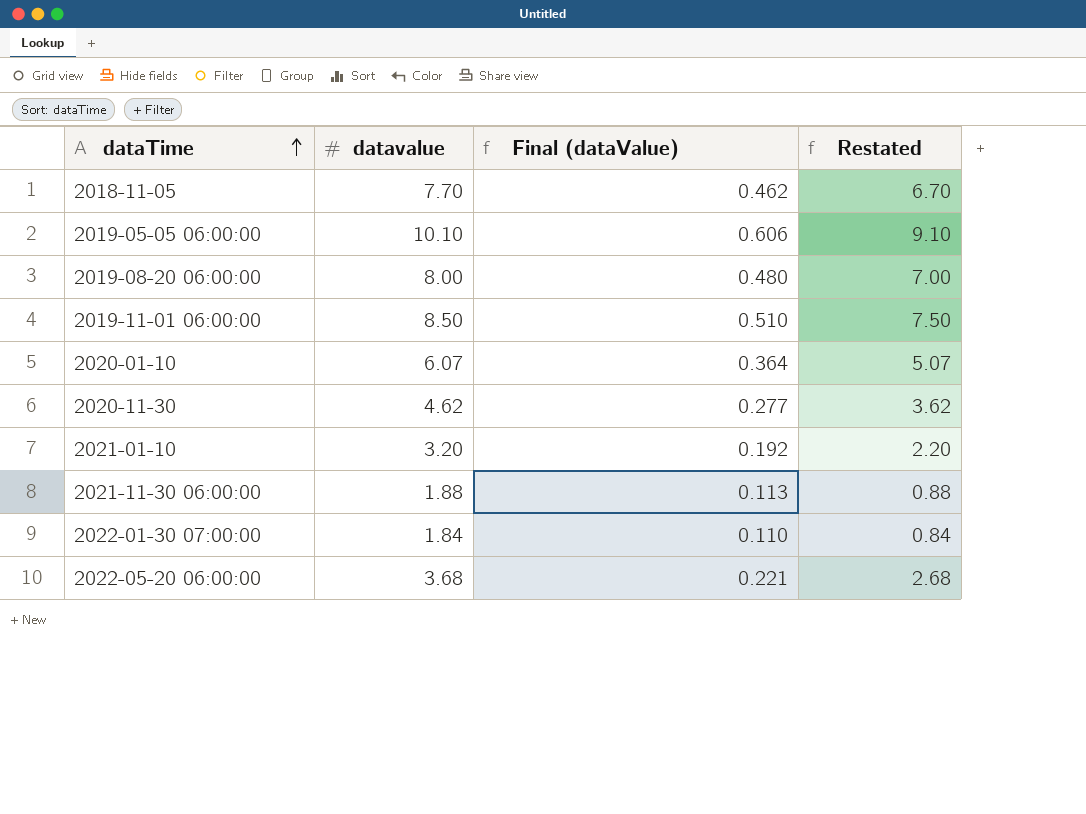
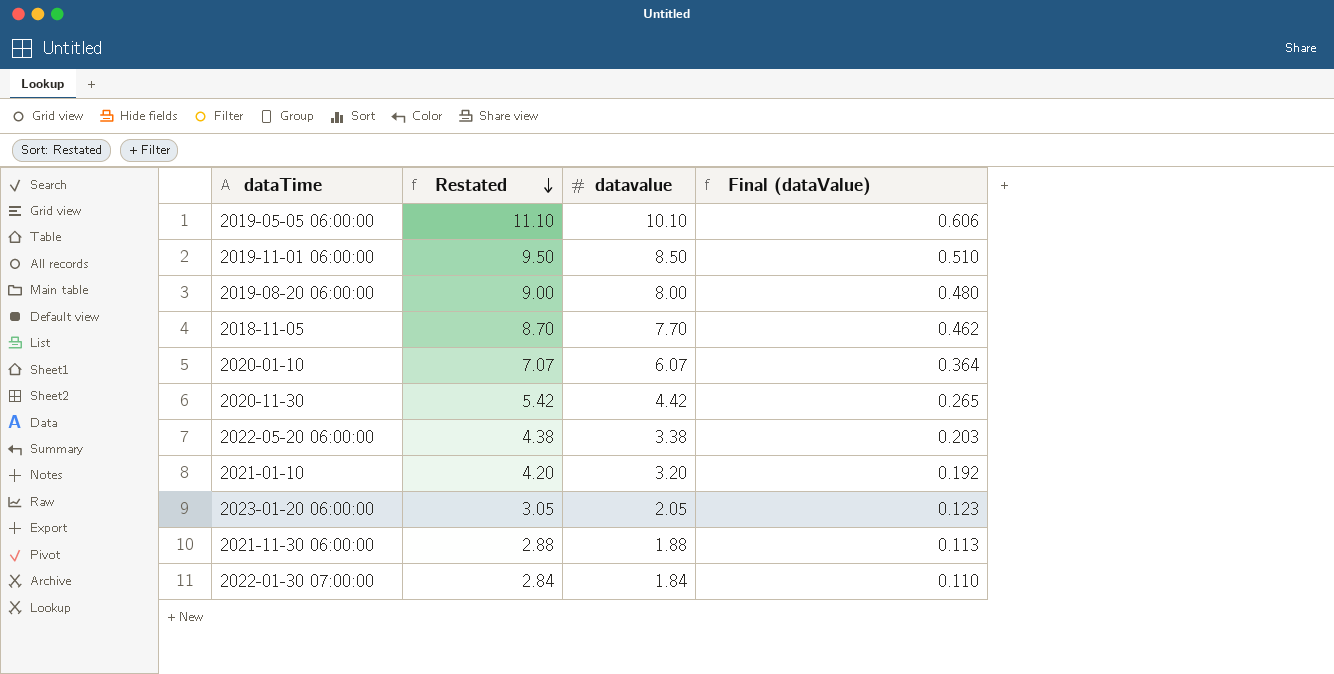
row order: dataTime ascending -> Restated descending
column Restated | formula: [datavalue] - 1 -> [datavalue] + 1
column Restated | position: 4 -> 2
2020-11-30 | datavalue: 4.62 -> 4.42
2020-11-30 | Final (dataValue): 0.277 -> 0.265
2022-05-20 06:00:00 | datavalue: 3.68 -> 3.38
2022-05-20 06:00:00 | Final (dataValue): 0.221 -> 0.203
row 2023-01-20 06:00:00: none -> 3.05 | 2.05 | 0.123

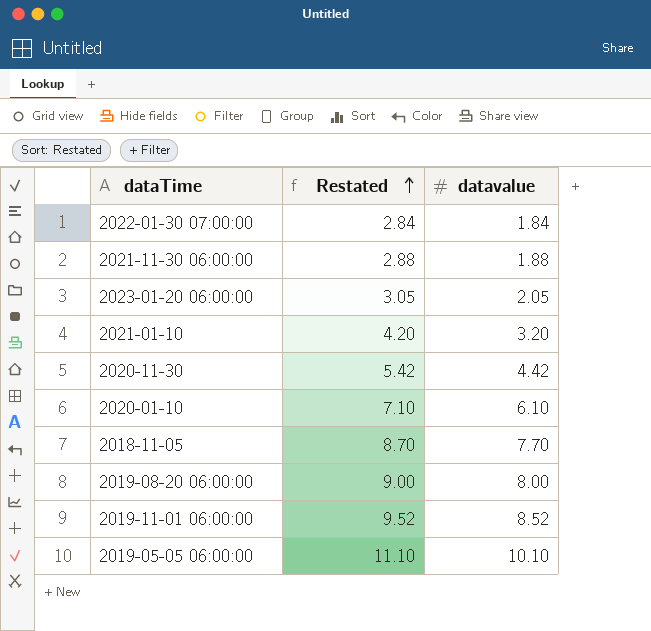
row order: Restated descending -> Restated ascending
column Final (dataValue) | formula: [datavalue] * 0.06 -> none
row 2022-05-20 06:00:00: 4.38 | 3.38 | 0.203 -> none
2020-01-10 | Restated: 7.07 -> 7.10
2020-01-10 | datavalue: 6.07 -> 6.10
2019-11-01 06:00:00 | Restated: 9.50 -> 9.52
2019-11-01 06:00:00 | datavalue: 8.50 -> 8.52

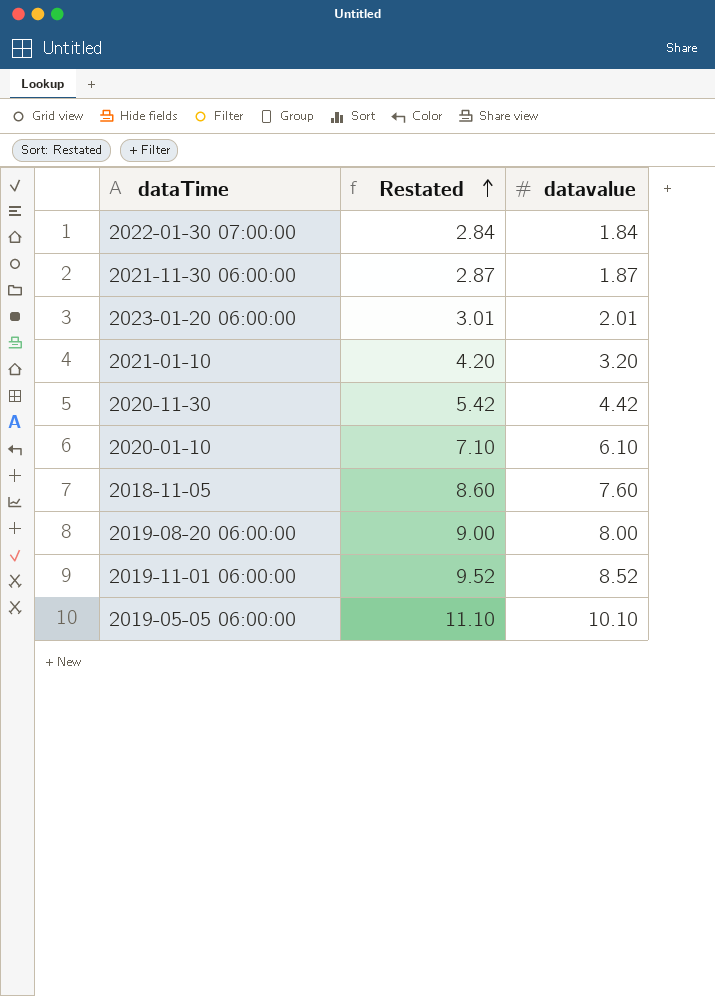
2021-11-30 06:00:00 | Restated: 2.88 -> 2.87
2021-11-30 06:00:00 | datavalue: 1.88 -> 1.87
2023-01-20 06:00:00 | Restated: 3.05 -> 3.01
2023-01-20 06:00:00 | datavalue: 2.05 -> 2.01
2018-11-05 | Restated: 8.70 -> 8.60
2018-11-05 | datavalue: 7.70 -> 7.60

